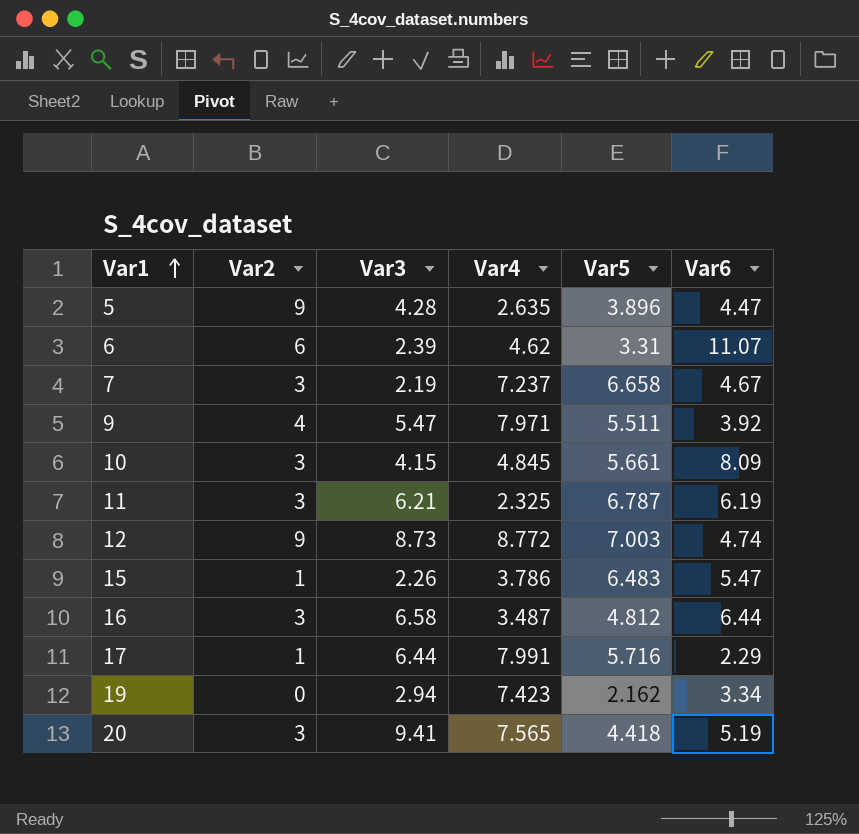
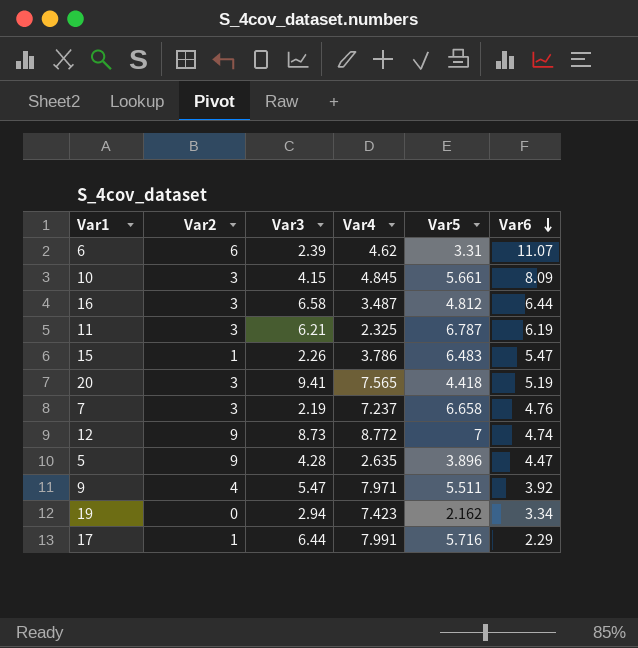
row order: Var1 ascending -> Var6 descending
7 | Var6: 4.67 -> 4.76
12 | Var5: 7.003 -> 7

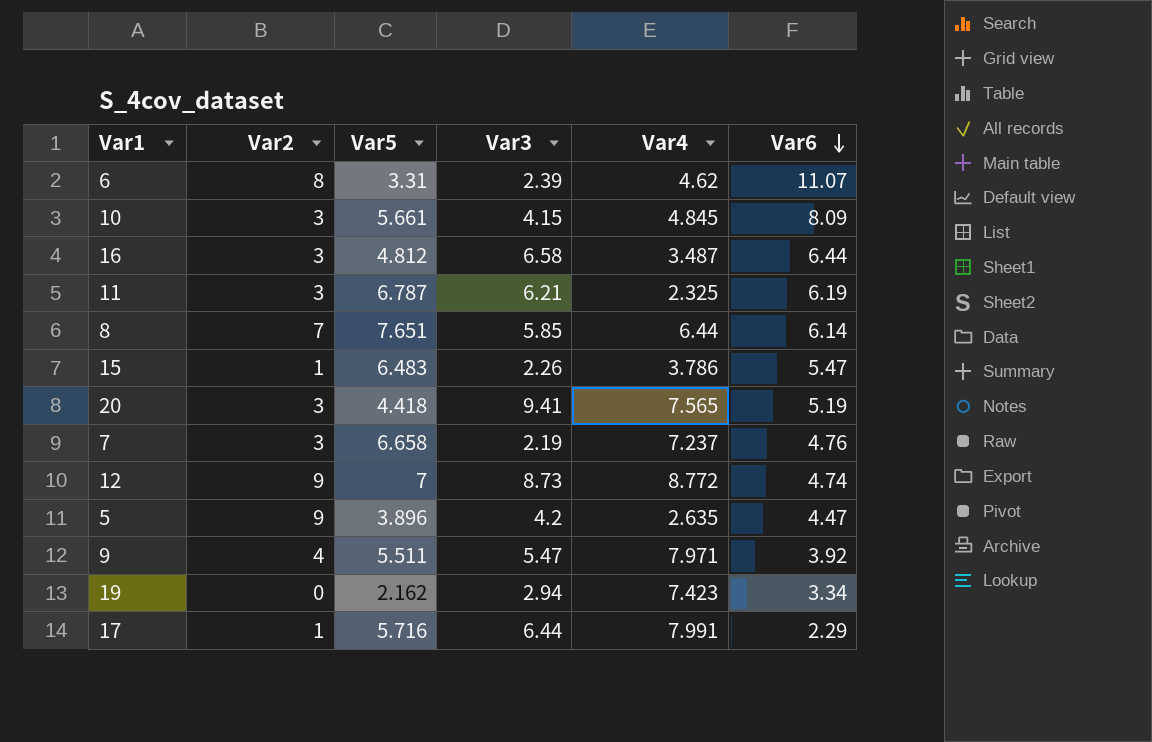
column Var5 | position: 5 -> 3
6 | Var2: 6 -> 8
row 8: none -> 7 | 7.651 | 5.85 | 6.44 | 6.14
5 | Var3: 4.28 -> 4.2

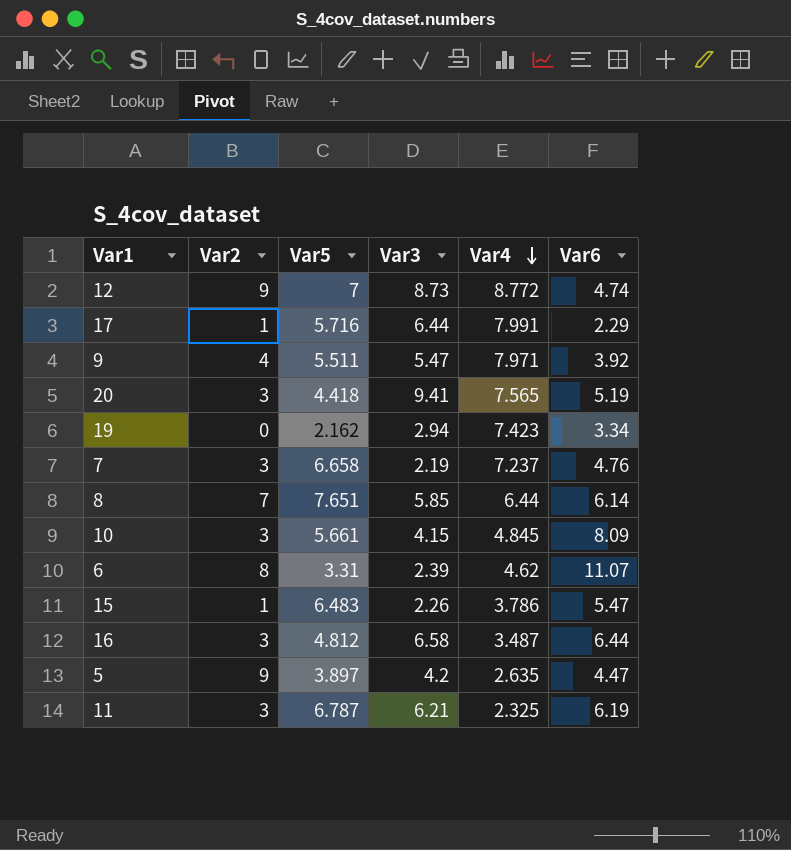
row order: Var6 descending -> Var4 descending
5 | Var5: 3.896 -> 3.897

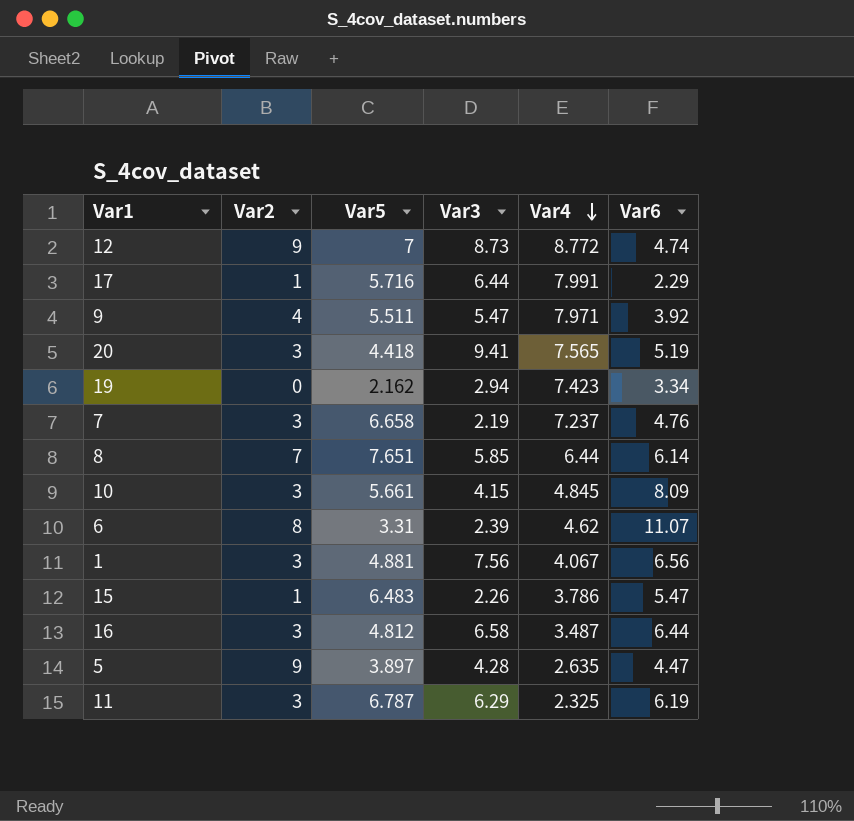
row 1: none -> 3 | 4.881 | 7.56 | 4.067 | 6.56
5 | Var3: 4.2 -> 4.28
11 | Var3: 6.21 -> 6.29

